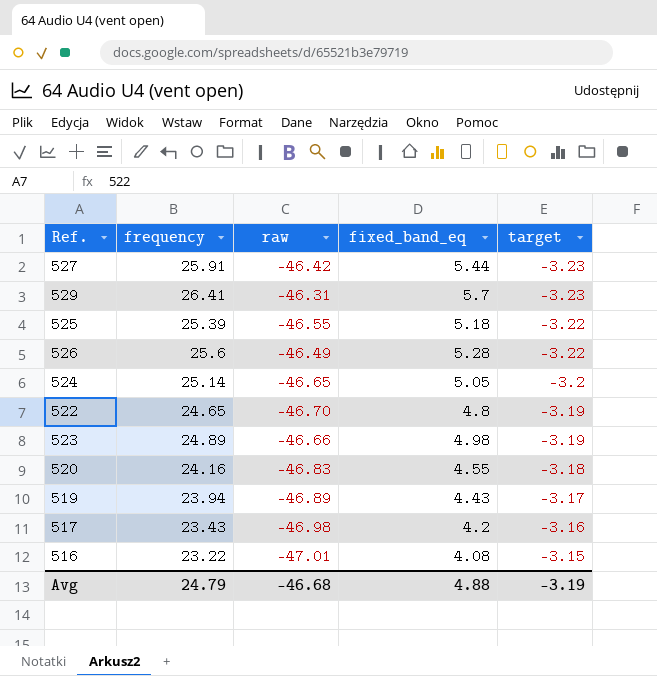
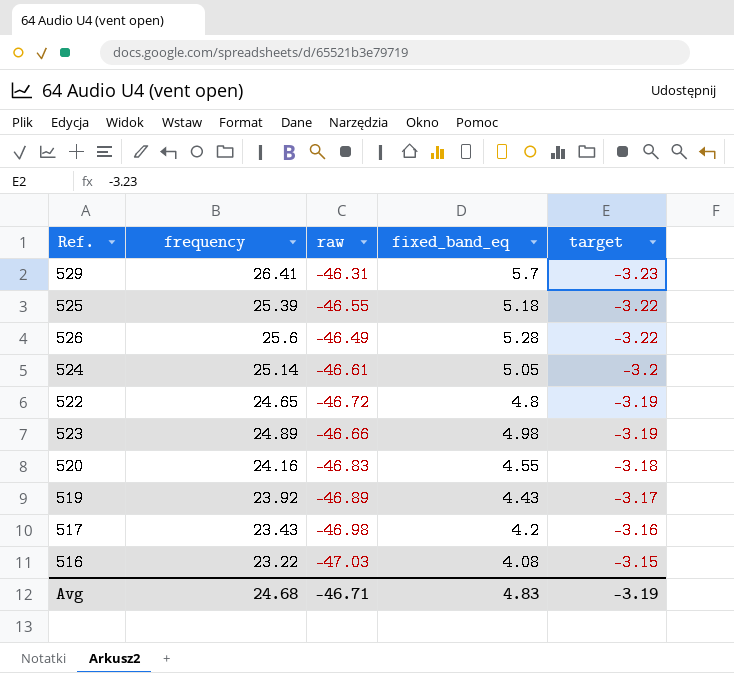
row 527: 25.91 | -46.42 | 5.44 | -3.23 -> none
524 | raw: -46.65 -> -46.61
522 | raw: -46.70 -> -46.72
519 | frequency: 23.94 -> 23.92
516 | raw: -47.01 -> -47.03
Avg | frequency: 24.79 -> 24.68
Avg | raw: -46.68 -> -46.71
Avg | fixed_band_eq: 4.88 -> 4.83

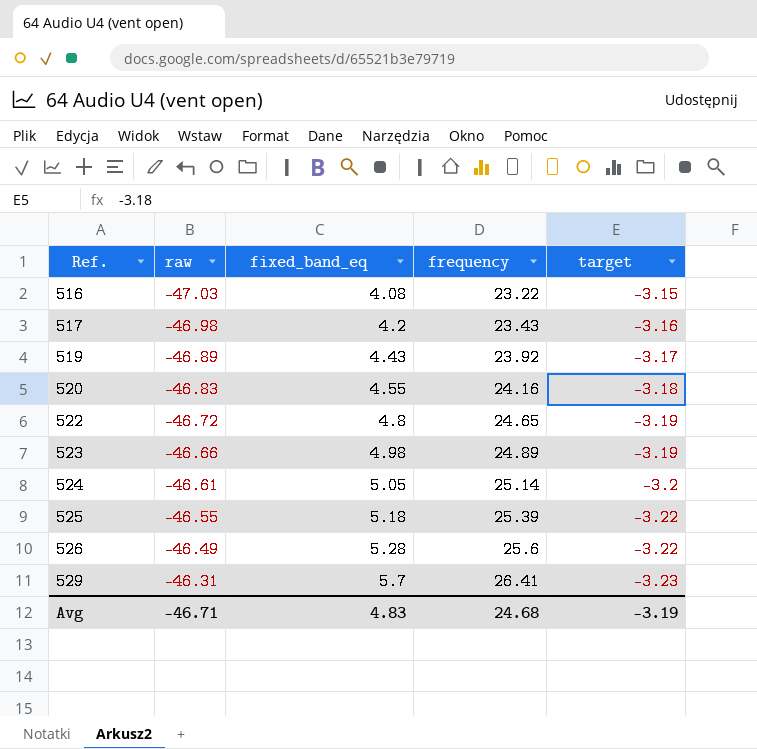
row order: target ascending -> Ref. ascending
column frequency | position: 2 -> 4

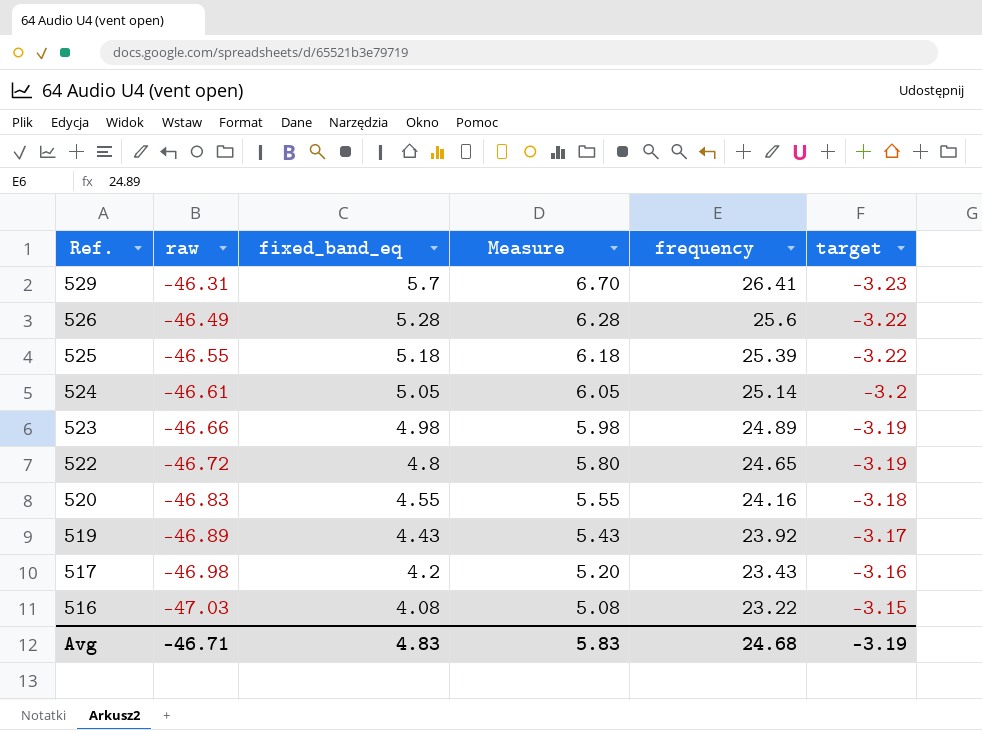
row order: Ref. ascending -> Ref. descending
column Measure | formula: none -> [fixed_band_eq] + 1

